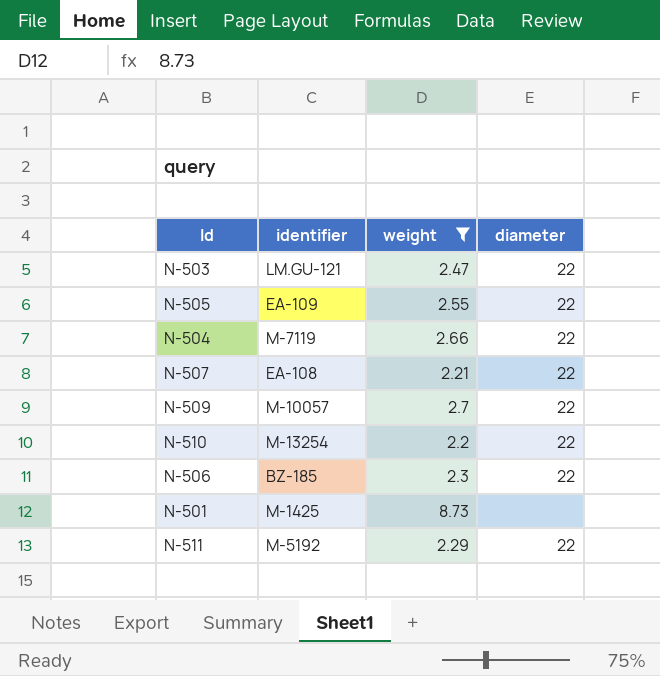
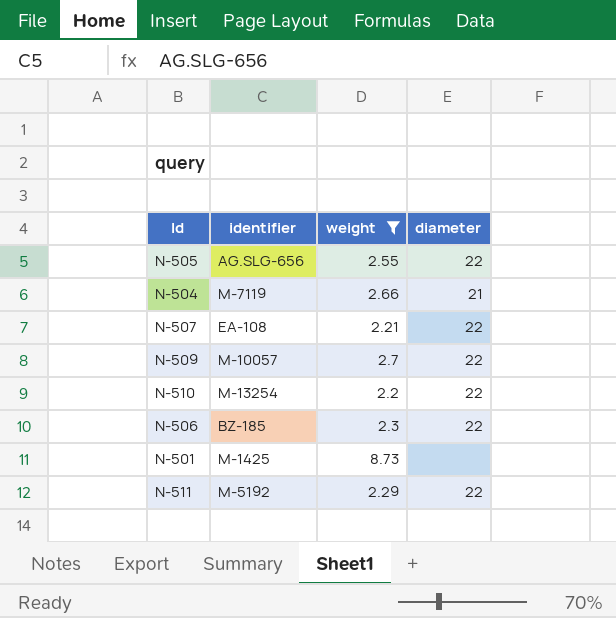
row N-503: LM.GU-121 | 2.47 | 22 -> none
N-505 | identifier: EA-109 -> AG.SLG-656
N-504 | diameter: 22 -> 21

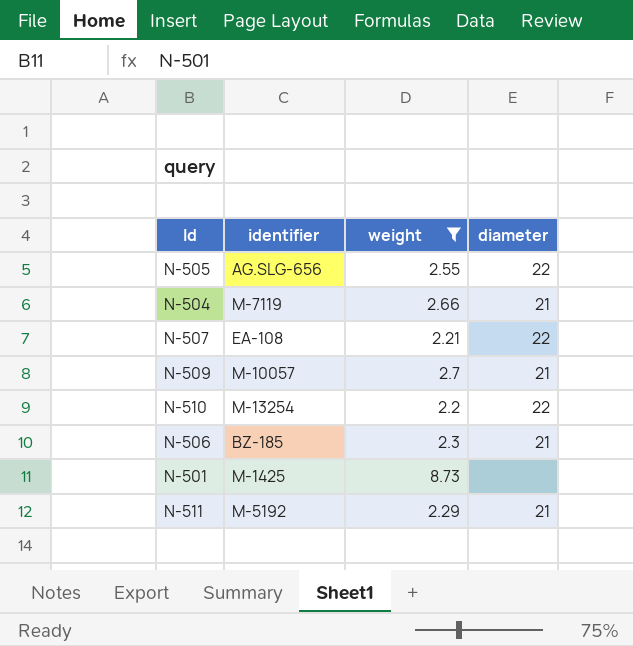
N-509 | diameter: 22 -> 21
N-506 | diameter: 22 -> 21
N-511 | diameter: 22 -> 21

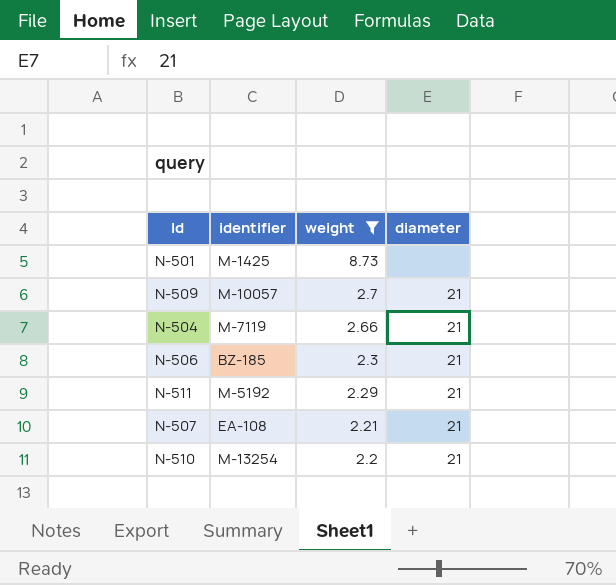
row order: none -> weight descending
row N-505: AG.SLG-656 | 2.55 | 22 -> none
N-507 | diameter: 22 -> 21
N-510 | diameter: 22 -> 21

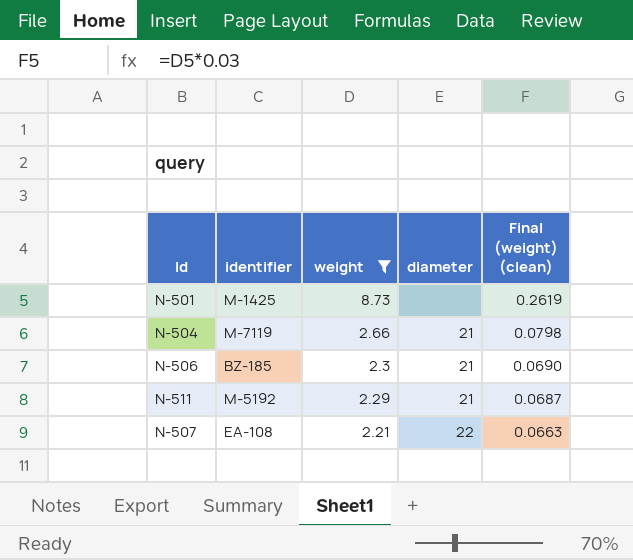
column Final (weight) (clean) | formula: none -> [weight] * 0.03
row N-509: M-10057 | 2.7 | 21 -> none
row N-510: M-13254 | 2.2 | 21 -> none
N-507 | diameter: 21 -> 22

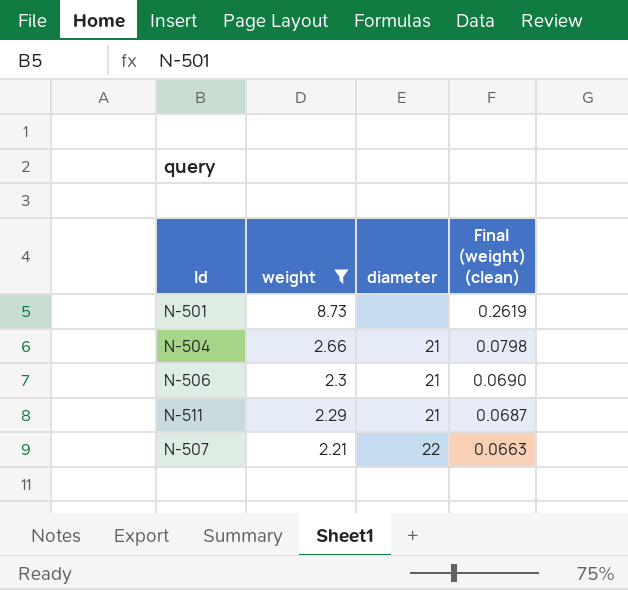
column identifier | position: 2 -> none

